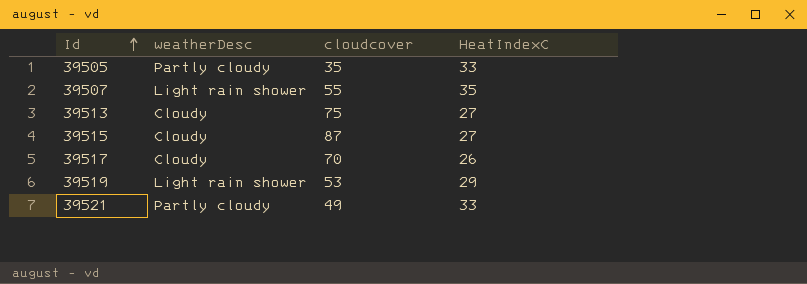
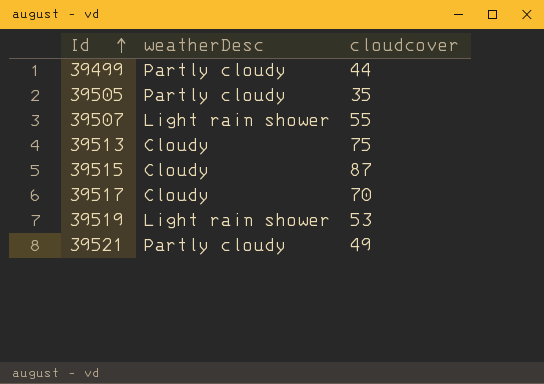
column HeatIndexC | position: 4 -> none
row 39499: none -> Partly cloudy | 44

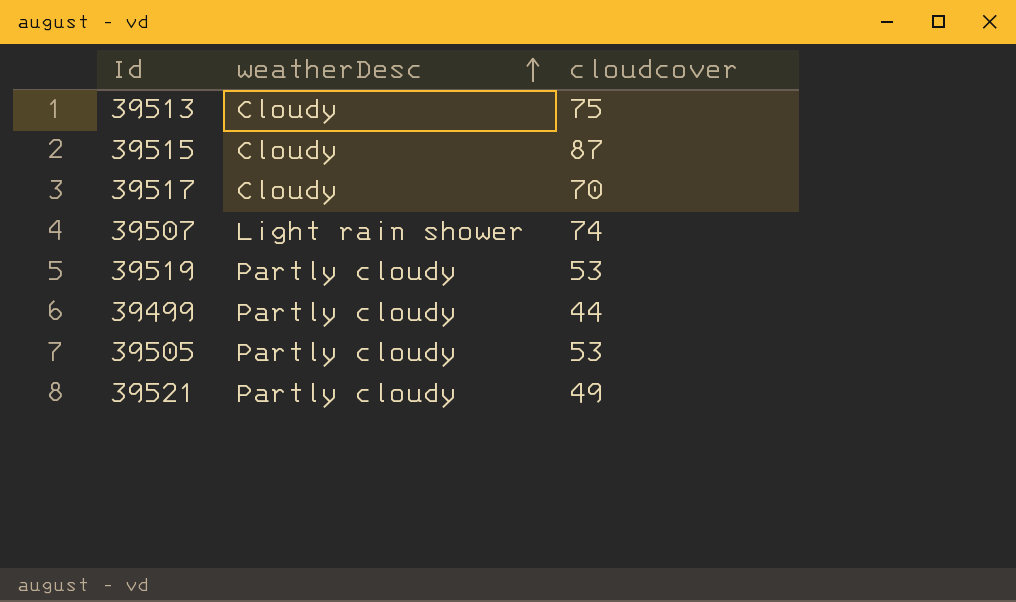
row order: Id ascending -> weatherDesc ascending
39507 | cloudcover: 55 -> 74
39519 | weatherDesc: Light rain shower -> Partly cloudy
39505 | cloudcover: 35 -> 53

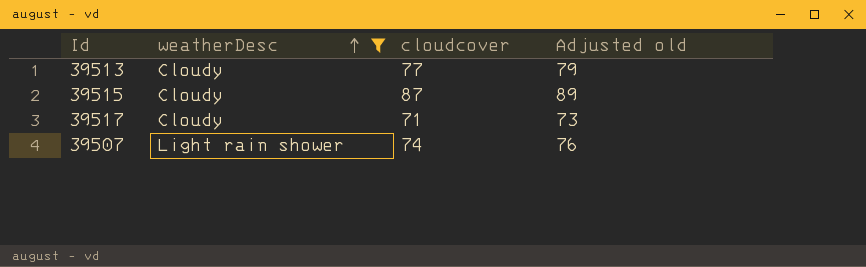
filter: none -> weatherDesc != Partly cloudy
column Adjusted old | formula: none -> [cloudcover] + 2
39513 | cloudcover: 75 -> 77
39517 | cloudcover: 70 -> 71

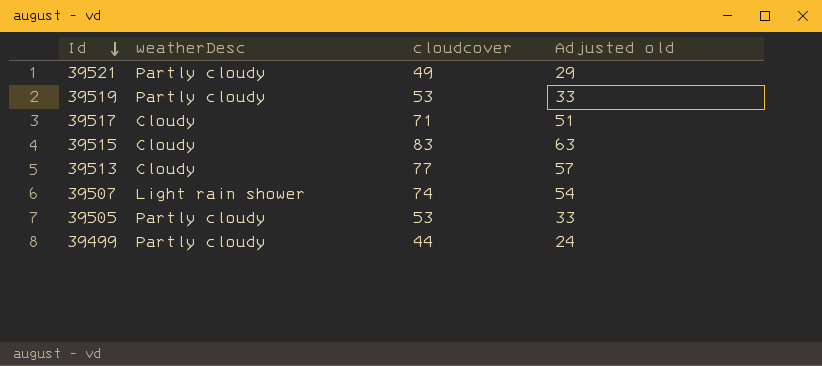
filter: weatherDesc != Partly cloudy -> none
row order: weatherDesc ascending -> Id descending
column Adjusted old | formula: [cloudcover] + 2 -> [cloudcover] - 20
39515 | cloudcover: 87 -> 83

